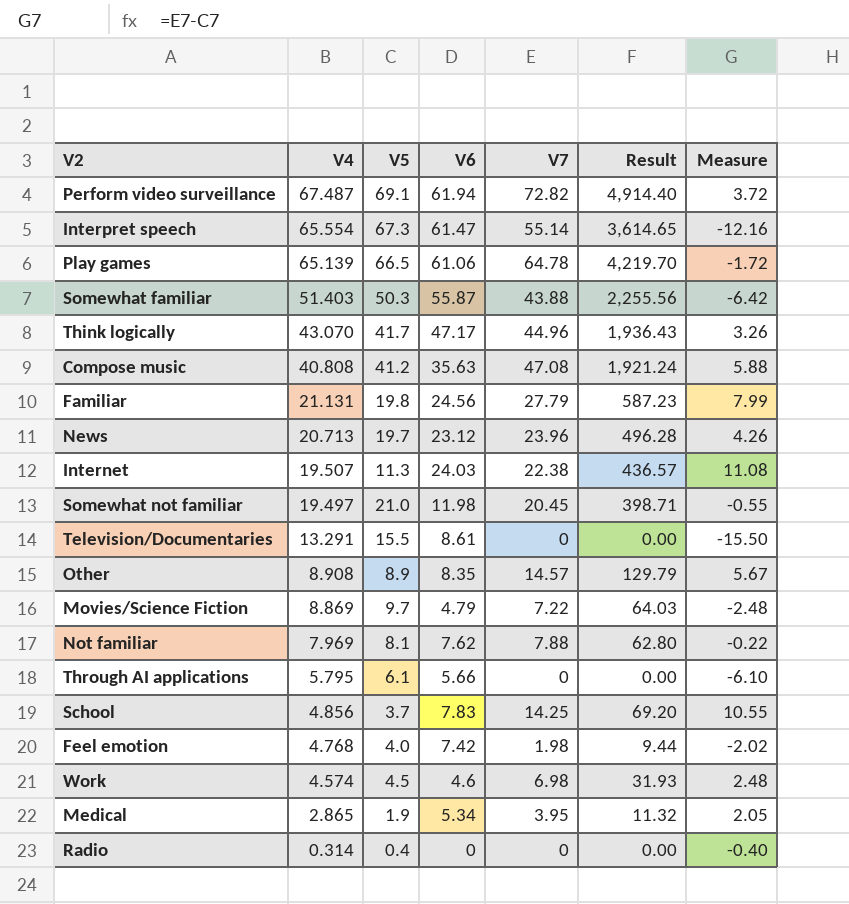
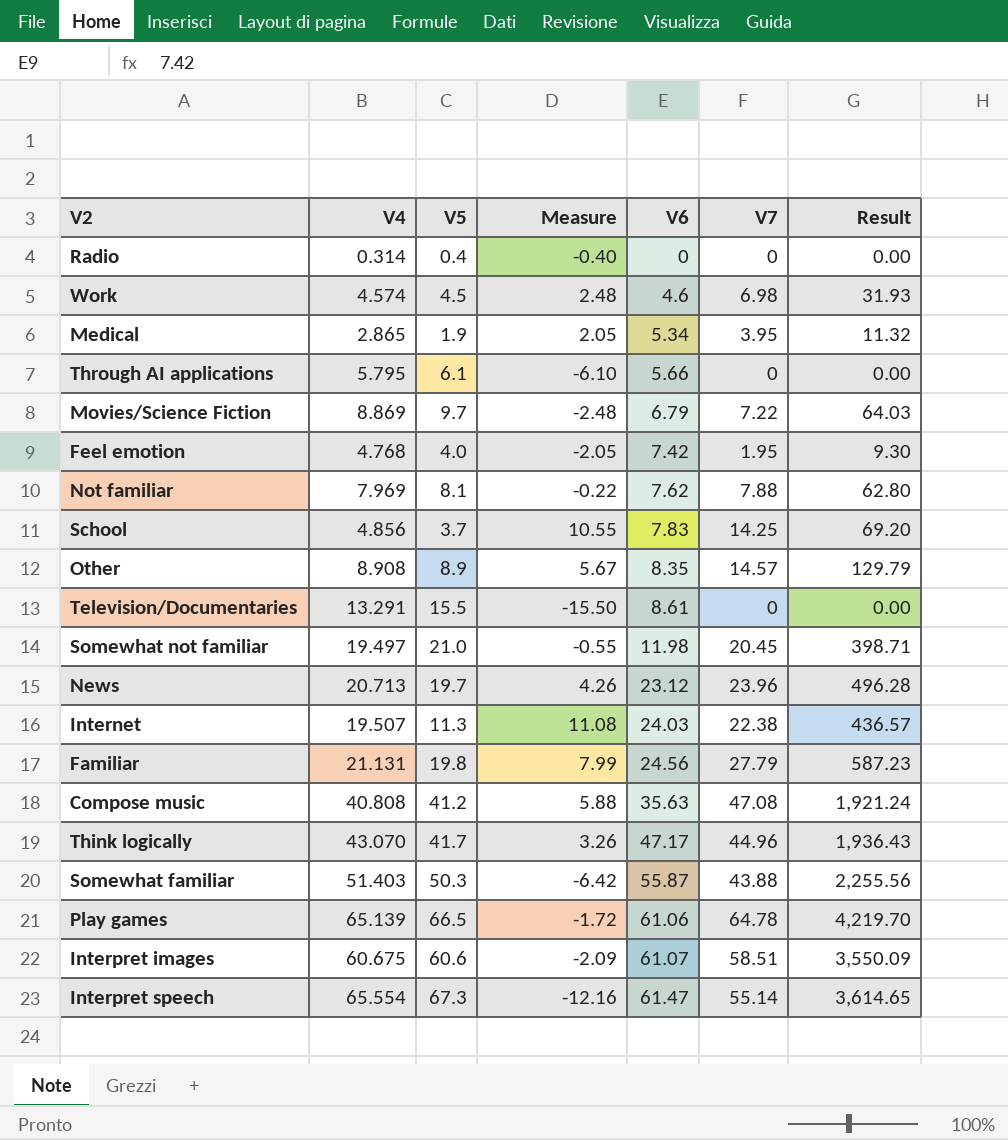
row order: V4 descending -> V6 ascending
column Measure | position: 7 -> 4
row Perform video surveillance: 67.487 | 69.1 | 61.94 | 72.82 | 4,914.40 | 3.72 -> none
Movies/Science Fiction | V6: 4.79 -> 6.79
Feel emotion | Measure: -2.02 -> -2.05
Feel emotion | V7: 1.98 -> 1.95
Feel emotion | Result: 9.44 -> 9.30
row Interpret images: none -> 60.675 | 60.6 | -2.09 | 61.07 | 58.51 | 3,550.09

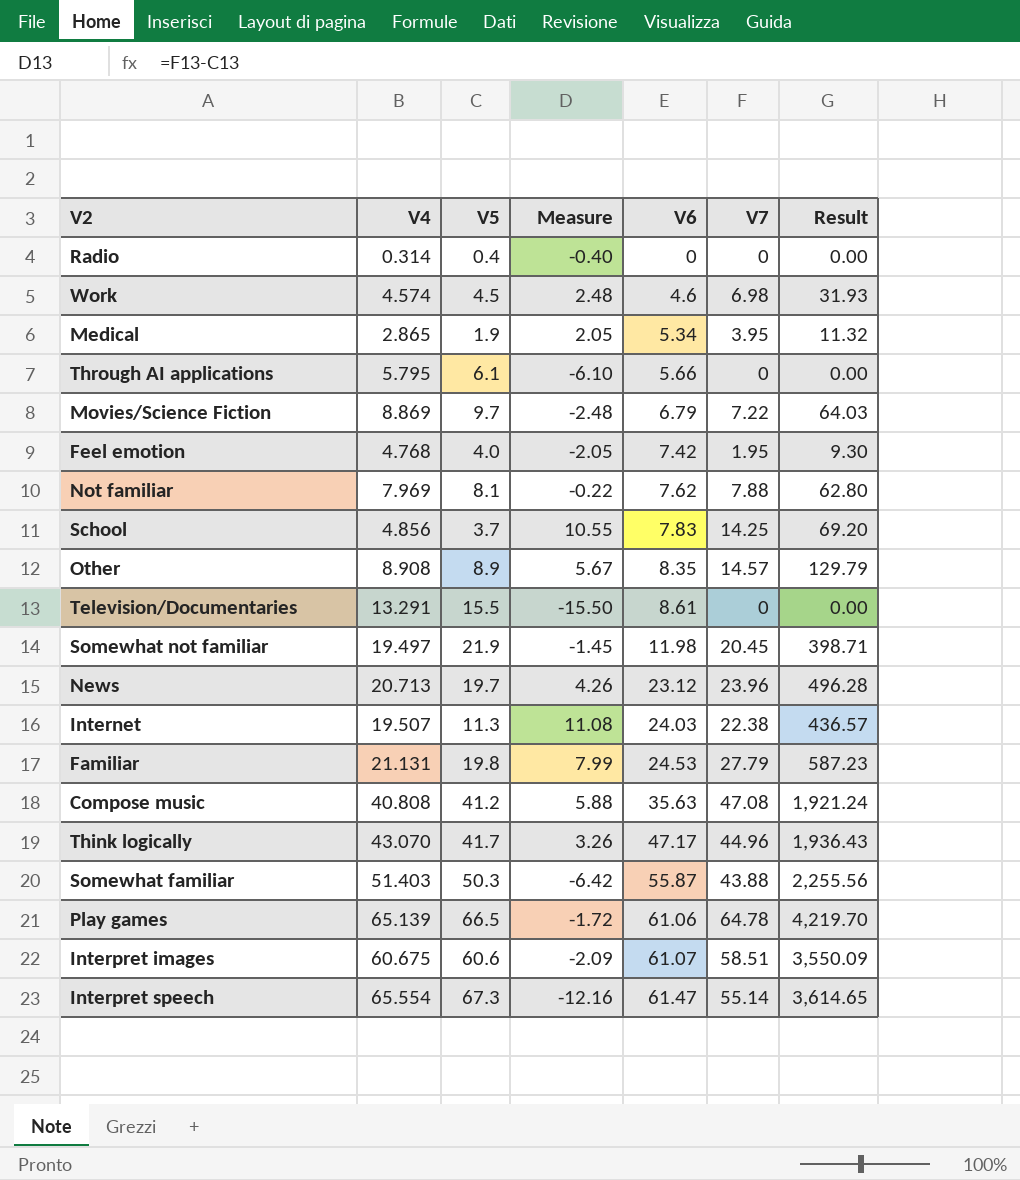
Somewhat not familiar | V5: 21.0 -> 21.9
Somewhat not familiar | Measure: -0.55 -> -1.45
Familiar | V6: 24.56 -> 24.53

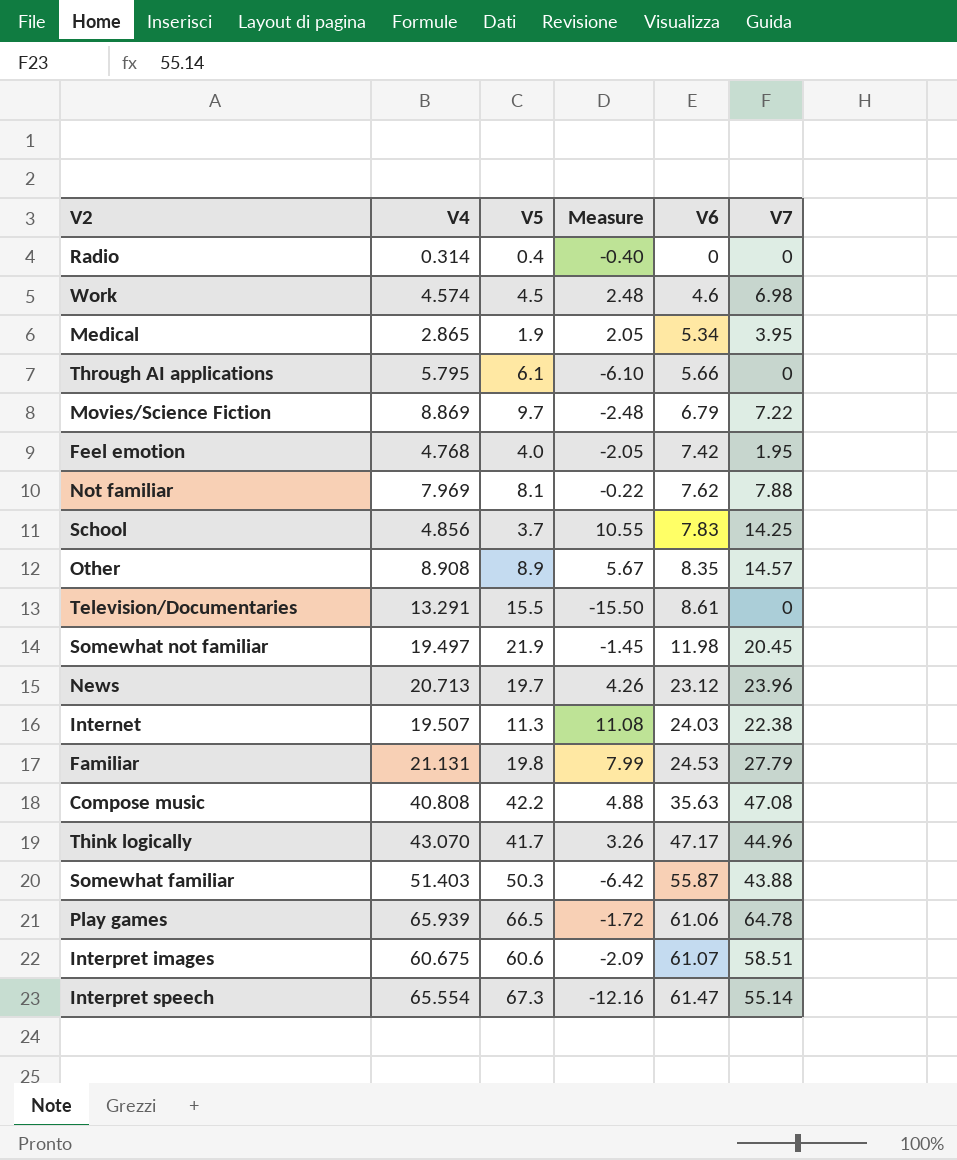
column Result | formula: [V4] * [V7] -> none
Compose music | V5: 41.2 -> 42.2
Compose music | Measure: 5.88 -> 4.88
Play games | V4: 65.139 -> 65.939

